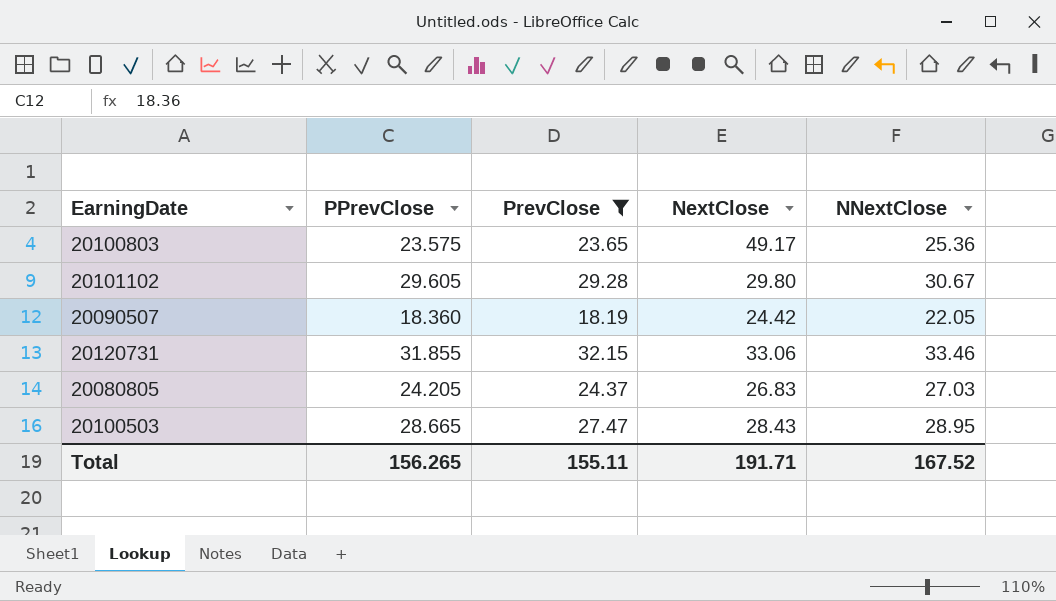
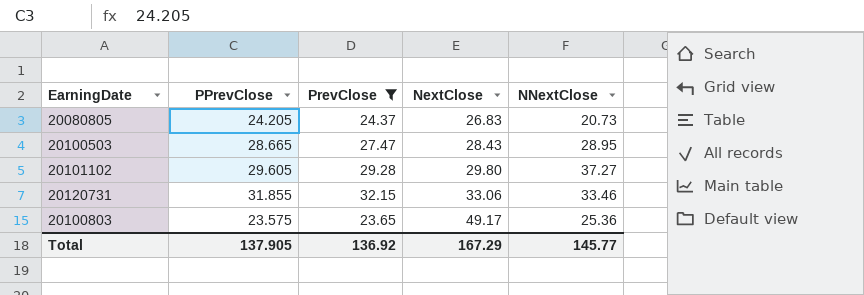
row order: none -> NextClose ascending
row 20090507: 18.360 | 18.19 | 24.42 | 22.05 -> none
20080805 | NNextClose: 27.03 -> 20.73
20101102 | NNextClose: 30.67 -> 37.27
Total | PPrevClose: 156.265 -> 137.905
Total | PrevClose: 155.11 -> 136.92
Total | NextClose: 191.71 -> 167.29
Total | NNextClose: 167.52 -> 145.77

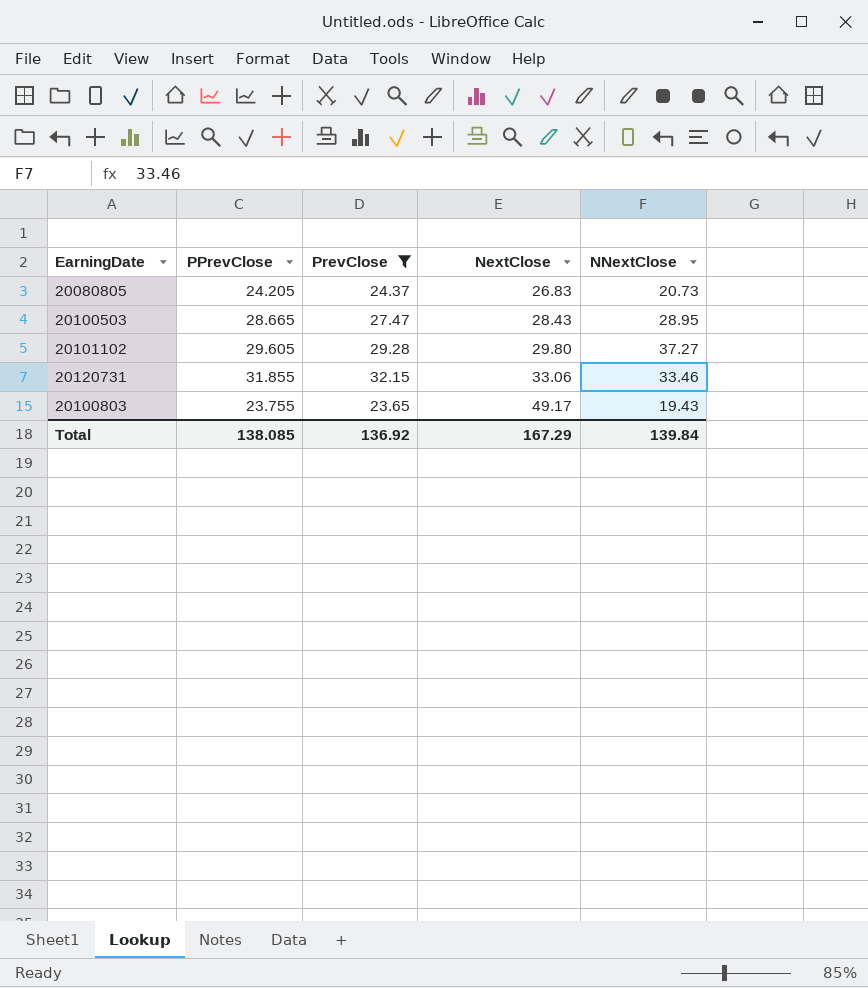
20100803 | PPrevClose: 23.575 -> 23.755
20100803 | NNextClose: 25.36 -> 19.43
Total | PPrevClose: 137.905 -> 138.085
Total | NNextClose: 145.77 -> 139.84

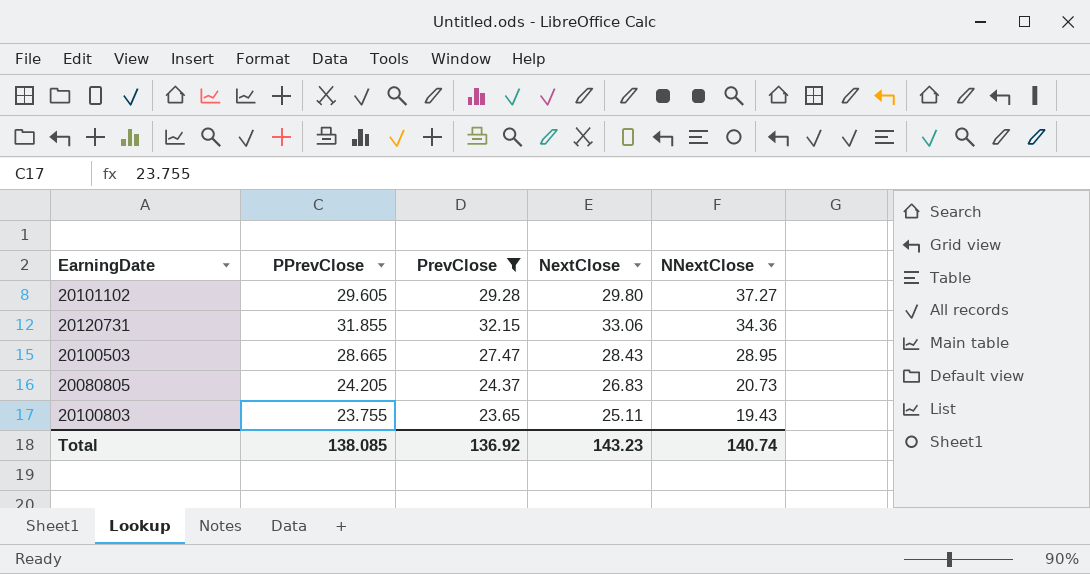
row order: NextClose ascending -> NNextClose descending
20120731 | NNextClose: 33.46 -> 34.36
20100803 | NextClose: 49.17 -> 25.11
Total | NextClose: 167.29 -> 143.23
Total | NNextClose: 139.84 -> 140.74

